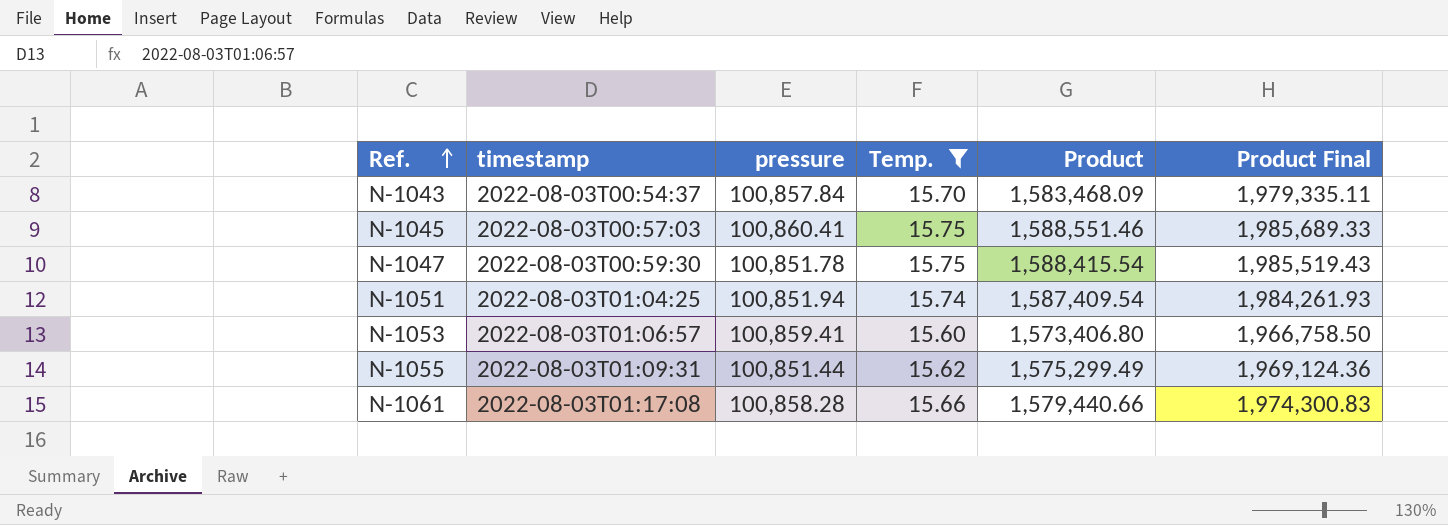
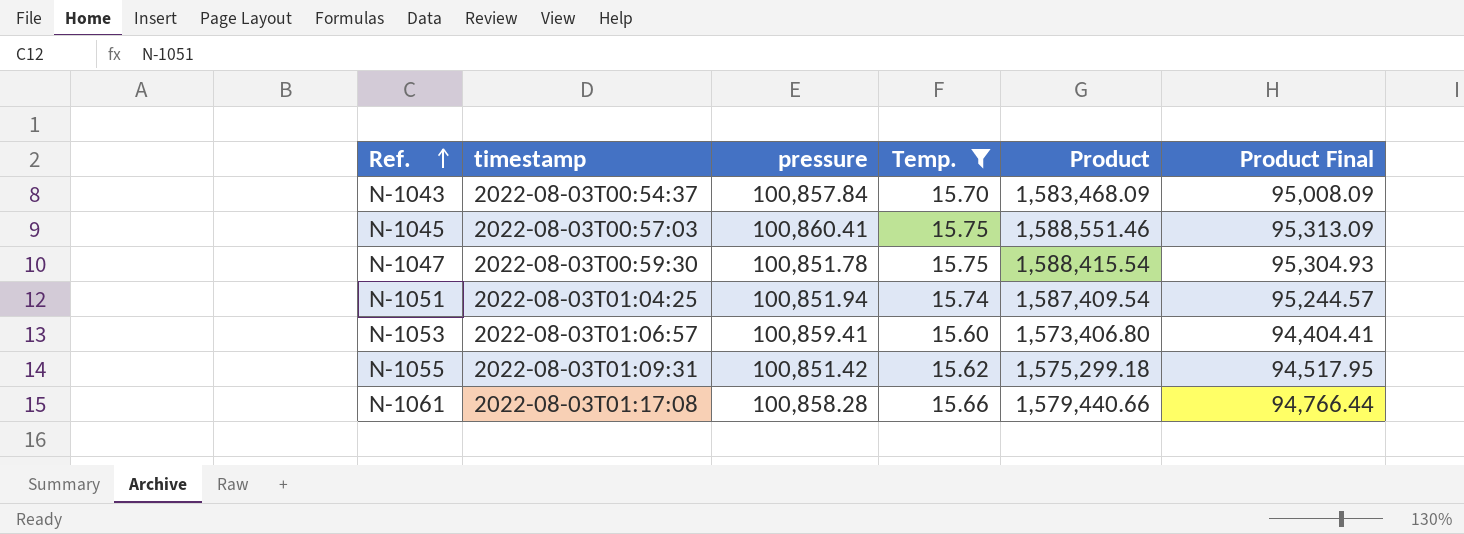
column Product Final | formula: [Product] * 1.25 -> [Product] * 0.06
N-1055 | pressure: 100,851.44 -> 100,851.42
N-1055 | Product: 1,575,299.49 -> 1,575,299.18

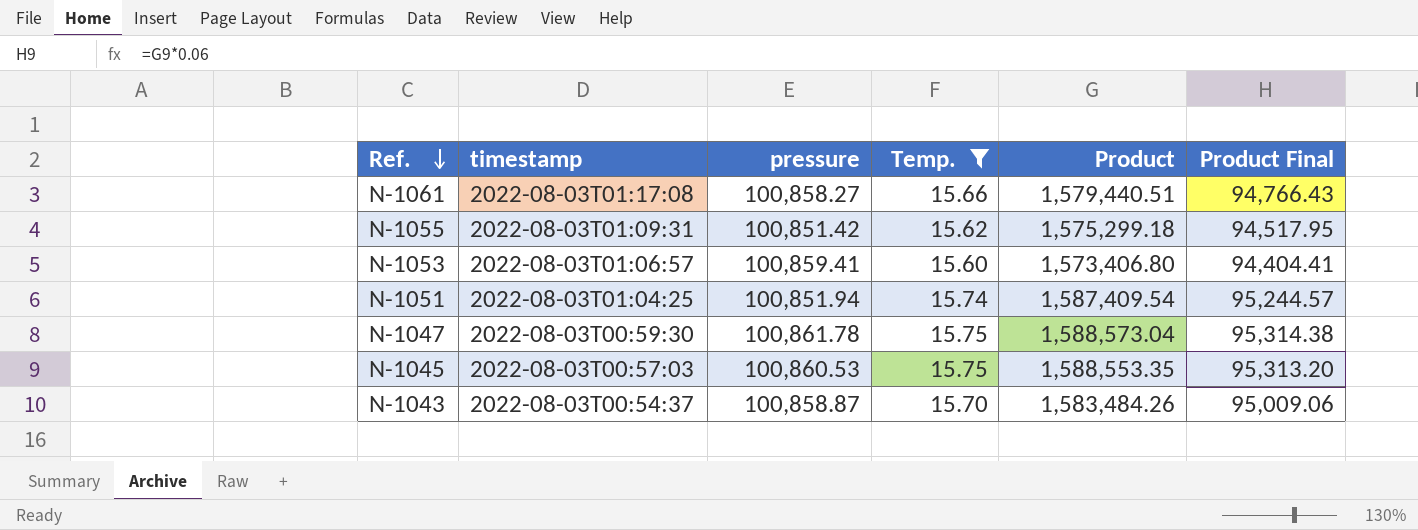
row order: Ref. ascending -> Ref. descending
N-1061 | pressure: 100,858.28 -> 100,858.27
N-1061 | Product: 1,579,440.66 -> 1,579,440.51
N-1061 | Product Final: 94,766.44 -> 94,766.43
N-1047 | pressure: 100,851.78 -> 100,861.78
N-1047 | Product: 1,588,415.54 -> 1,588,573.04
N-1047 | Product Final: 95,304.93 -> 95,314.38
N-1045 | pressure: 100,860.41 -> 100,860.53
N-1045 | Product: 1,588,551.46 -> 1,588,553.35
N-1045 | Product Final: 95,313.09 -> 95,313.20
N-1043 | pressure: 100,857.84 -> 100,858.87
N-1043 | Product: 1,583,468.09 -> 1,583,484.26
N-1043 | Product Final: 95,008.09 -> 95,009.06

